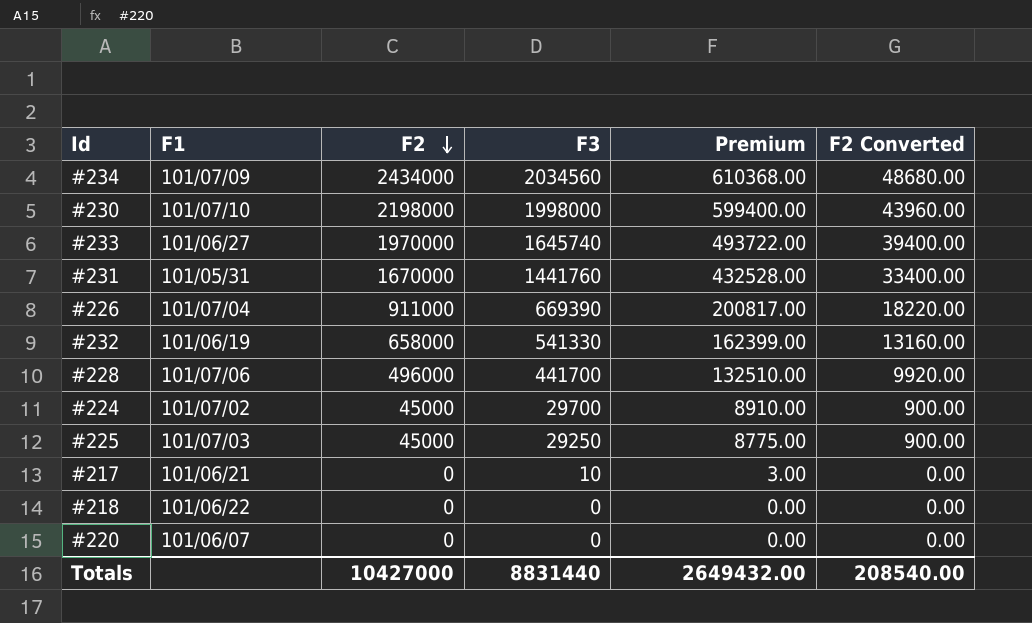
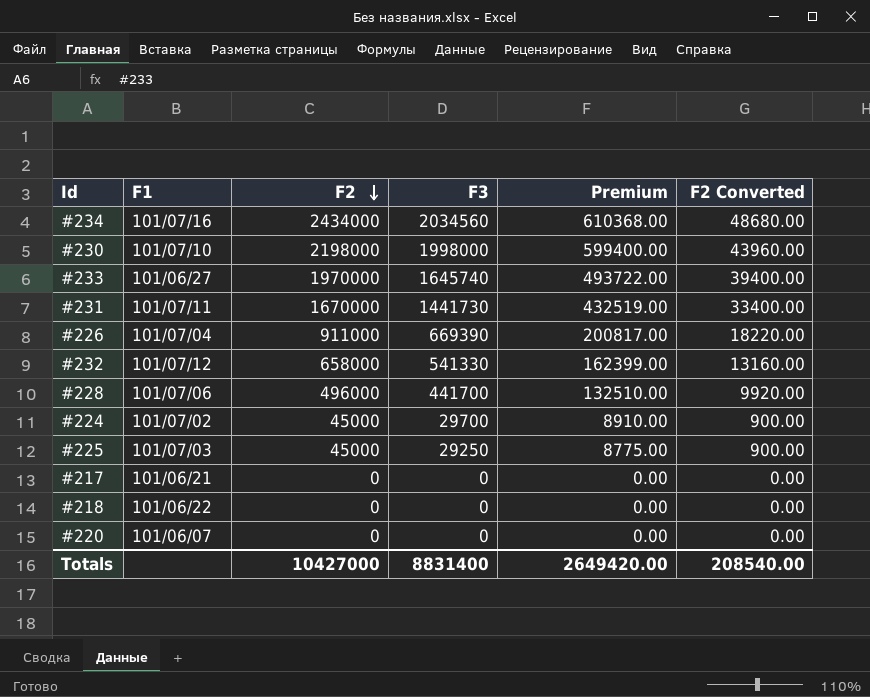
#234 | F1: 101/07/09 -> 101/07/16
#231 | F1: 101/05/31 -> 101/07/11
#231 | F3: 1441760 -> 1441730
#231 | Premium: 432528.00 -> 432519.00
#232 | F1: 101/06/19 -> 101/07/12
#217 | F3: 10 -> 0
#217 | Premium: 3.00 -> 0.00
Totals | F3: 8831440 -> 8831400
Totals | Premium: 2649432.00 -> 2649420.00

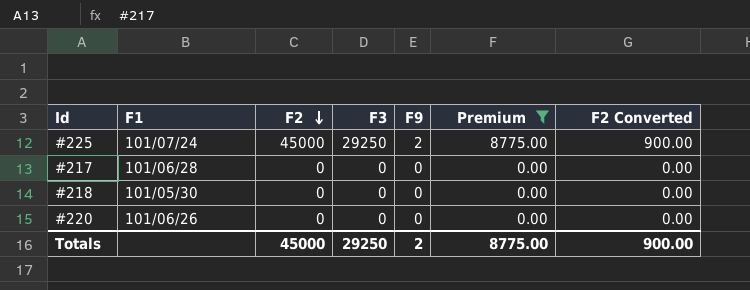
filter: none -> Premium <= 8775.00
column F9 | position: none -> 5
#225 | F1: 101/07/03 -> 101/07/24
#217 | F1: 101/06/21 -> 101/06/28
#218 | F1: 101/06/22 -> 101/05/30
#220 | F1: 101/06/07 -> 101/06/26
Totals | F2: 10427000 -> 45000
Totals | F3: 8831400 -> 29250
Totals | Premium: 2649420.00 -> 8775.00
Totals | F2 Converted: 208540.00 -> 900.00

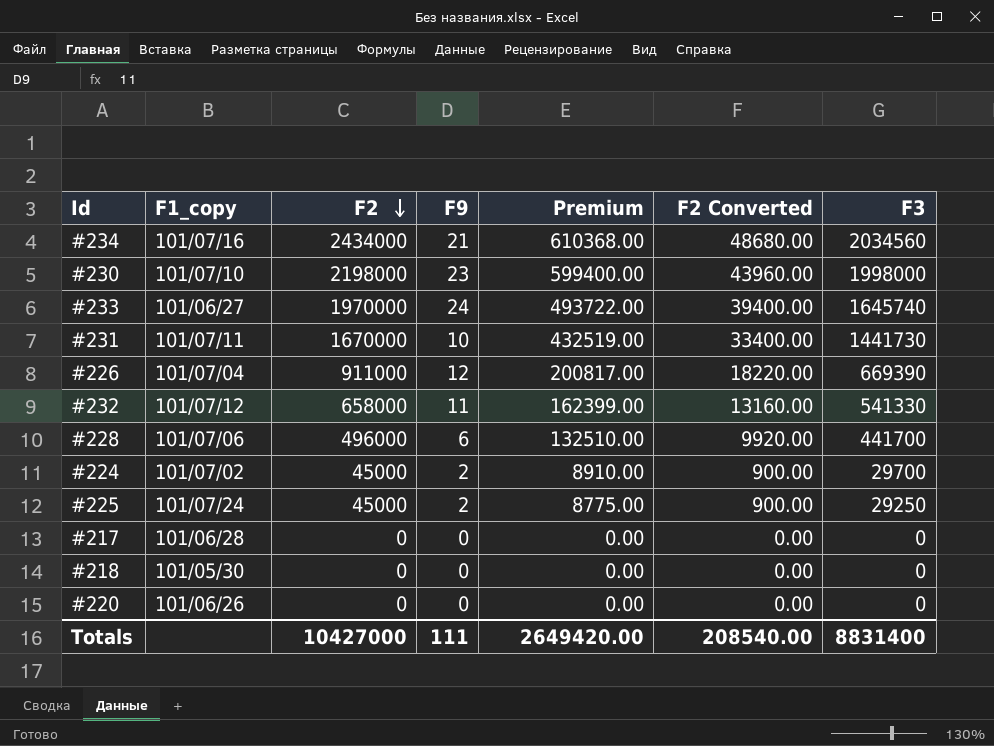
filter: Premium <= 8775.00 -> none
column name: F1 -> F1_copy
column F3 | position: 4 -> 7
Totals | F2: 45000 -> 10427000
Totals | F9: 2 -> 111
Totals | Premium: 8775.00 -> 2649420.00
Totals | F2 Converted: 900.00 -> 208540.00
Totals | F3: 29250 -> 8831400

